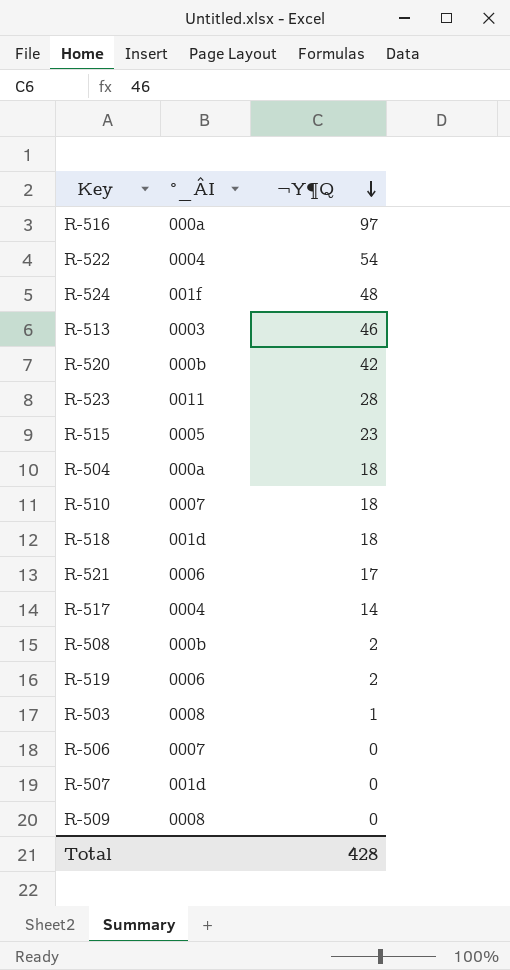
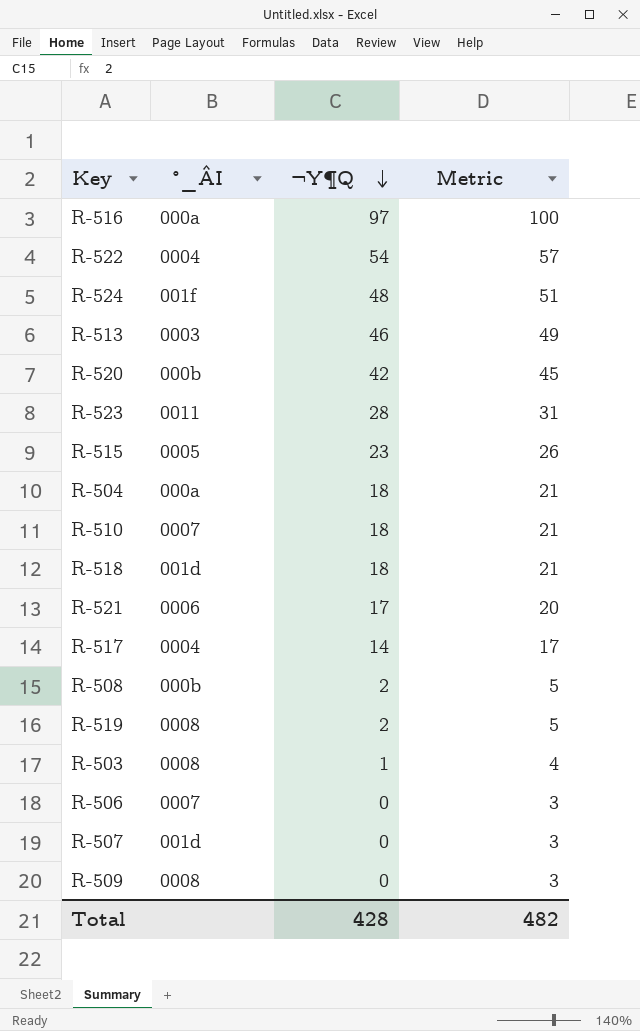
column Metric | formula: none -> [¬Y¶Q] + 3
R-519 | °_ÂI: 0006 -> 0008

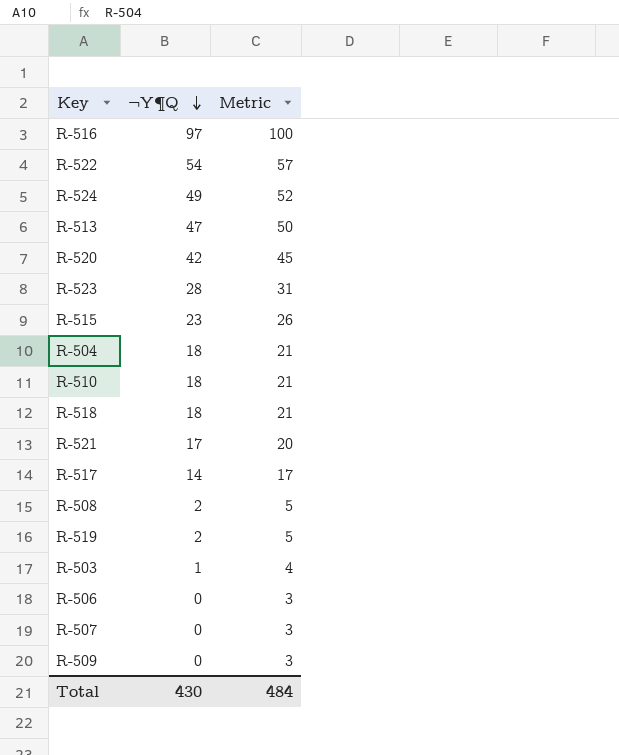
column °_ÂI | position: 2 -> none
R-524 | ¬Y¶Q: 48 -> 49
R-524 | Metric: 51 -> 52
R-513 | ¬Y¶Q: 46 -> 47
R-513 | Metric: 49 -> 50
Total | ¬Y¶Q: 428 -> 430
Total | Metric: 482 -> 484

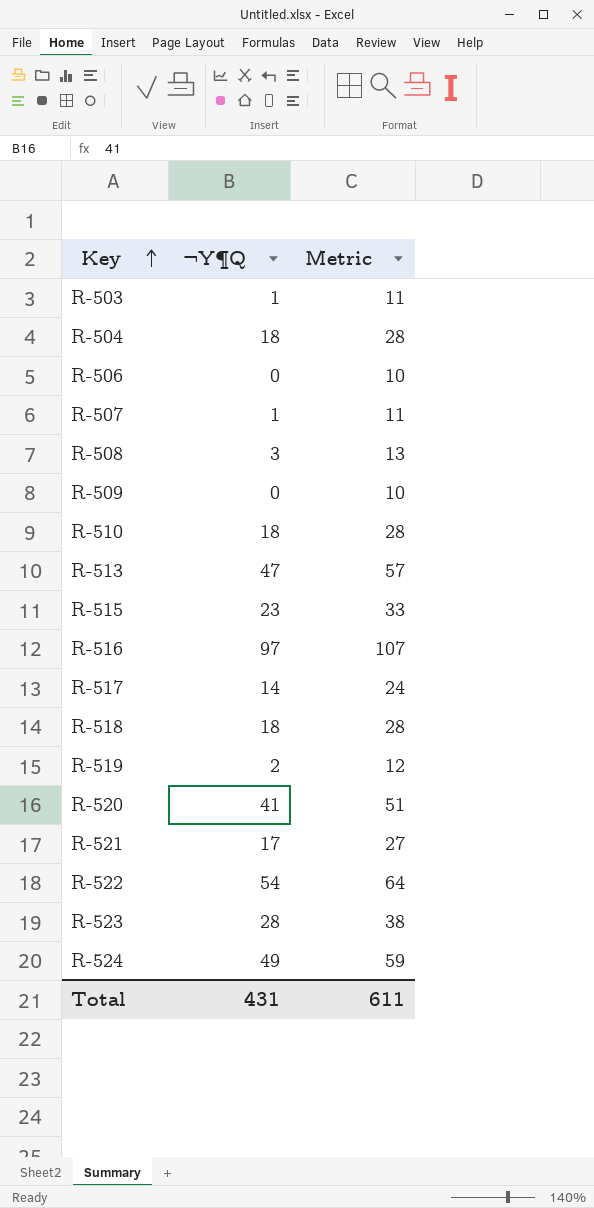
row order: ¬Y¶Q descending -> Key ascending
column Metric | formula: [¬Y¶Q] + 3 -> [¬Y¶Q] + 10
R-507 | ¬Y¶Q: 0 -> 1
R-508 | ¬Y¶Q: 2 -> 3
R-520 | ¬Y¶Q: 42 -> 41
Total | ¬Y¶Q: 430 -> 431
Total | Metric: 484 -> 611

